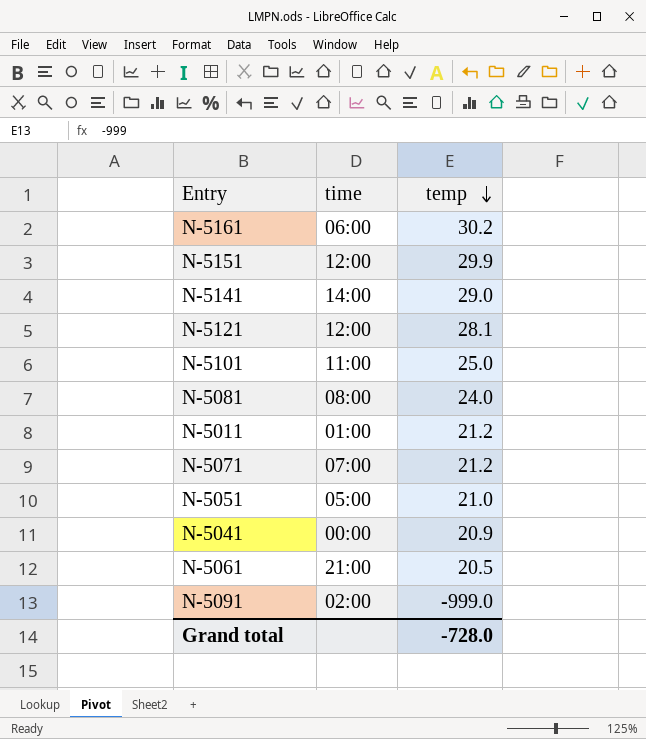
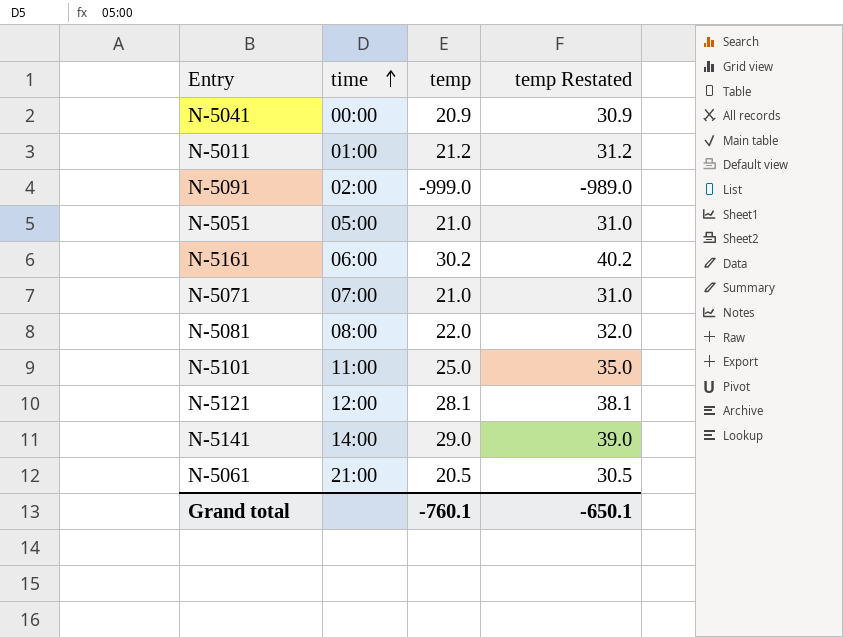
row order: temp descending -> time ascending
column temp Restated | formula: none -> [temp] + 10
row N-5151: 12:00 | 29.9 -> none
N-5071 | temp: 21.2 -> 21.0
N-5081 | temp: 24.0 -> 22.0
Grand total | temp: -728.0 -> -760.1

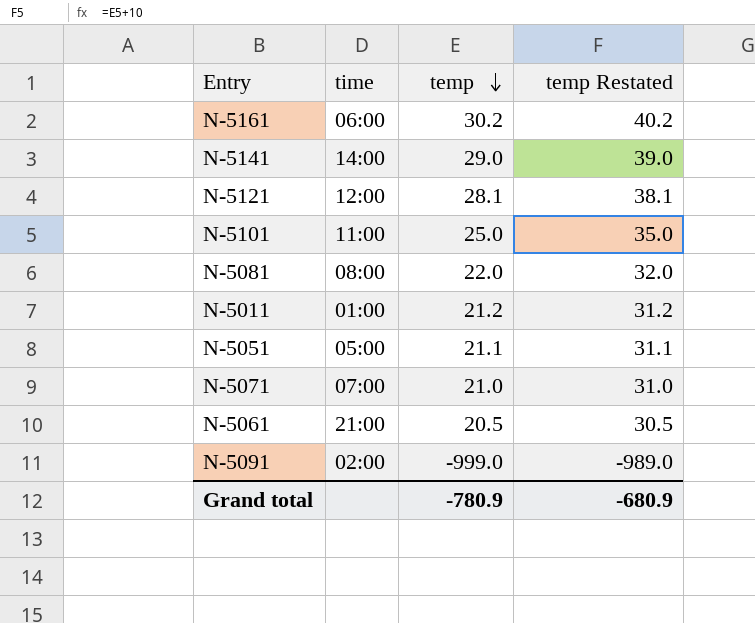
row order: time ascending -> temp descending
row N-5041: 00:00 | 20.9 | 30.9 -> none
N-5051 | temp: 21.0 -> 21.1
N-5051 | temp Restated: 31.0 -> 31.1
Grand total | temp: -760.1 -> -780.9
Grand total | temp Restated: -650.1 -> -680.9

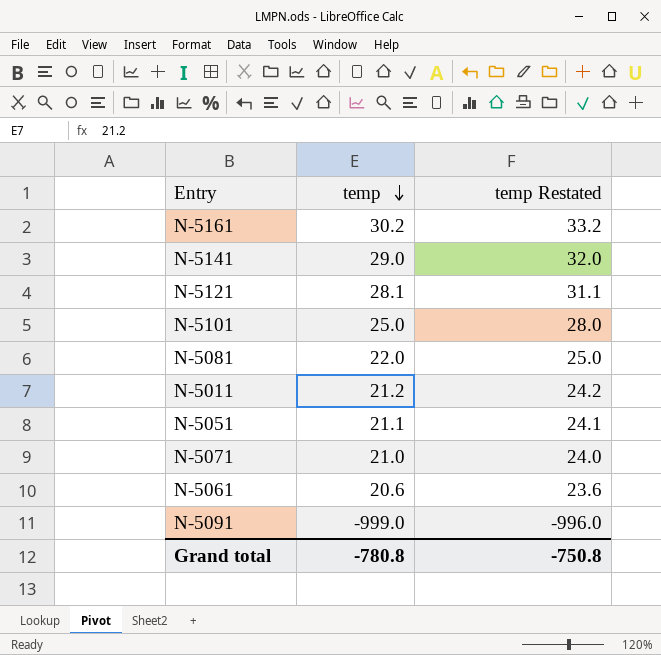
column time | position: 2 -> none
column temp Restated | formula: [temp] + 10 -> [temp] + 3
N-5061 | temp: 20.5 -> 20.6
Grand total | temp: -780.9 -> -780.8
Grand total | temp Restated: -680.9 -> -750.8

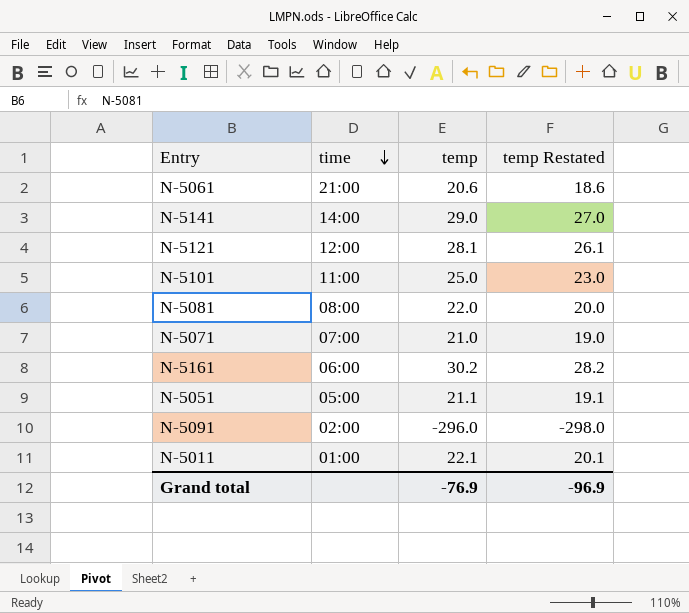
row order: temp descending -> time descending
column time | position: none -> 2
column temp Restated | formula: [temp] + 3 -> [temp] - 2
N-5091 | temp: -999.0 -> -296.0
N-5011 | temp: 21.2 -> 22.1
Grand total | temp: -780.8 -> -76.9
Grand total | temp Restated: -750.8 -> -96.9

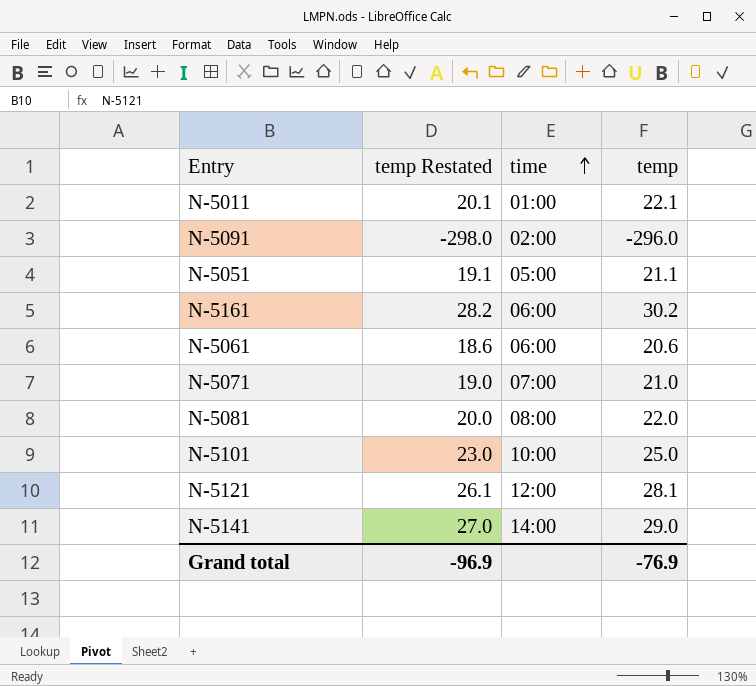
row order: time descending -> time ascending
column temp Restated | position: 4 -> 2
N-5061 | time: 21:00 -> 06:00
N-5101 | time: 11:00 -> 10:00

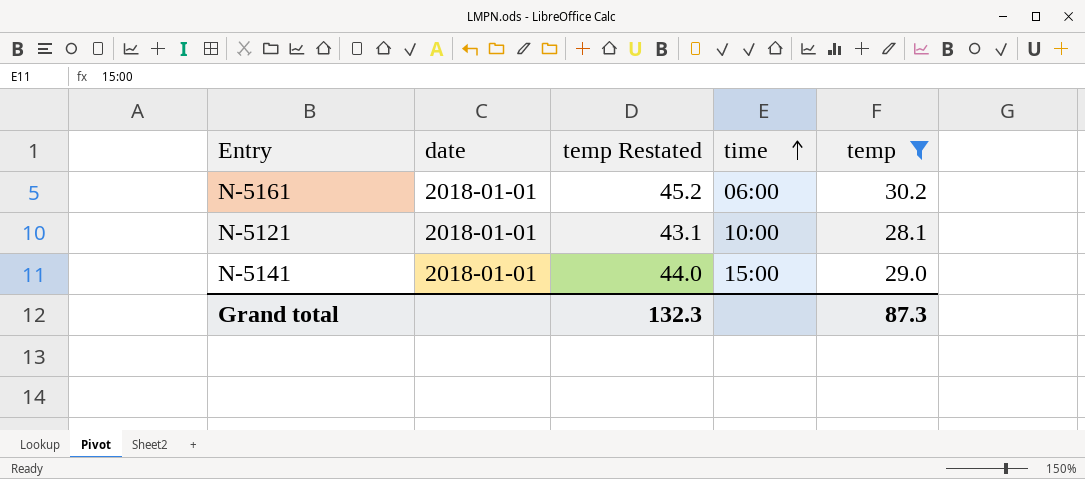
filter: none -> temp >= 28.1
column date | position: none -> 2
column temp Restated | formula: [temp] - 2 -> [temp] + 15
N-5121 | time: 12:00 -> 10:00
N-5141 | time: 14:00 -> 15:00
Grand total | temp Restated: -96.9 -> 132.3
Grand total | temp: -76.9 -> 87.3

